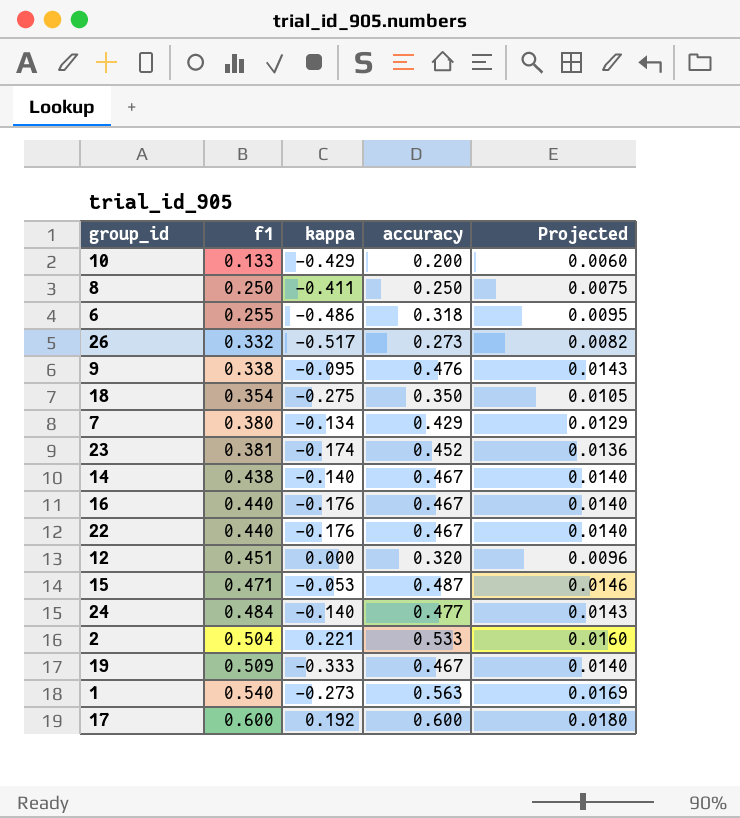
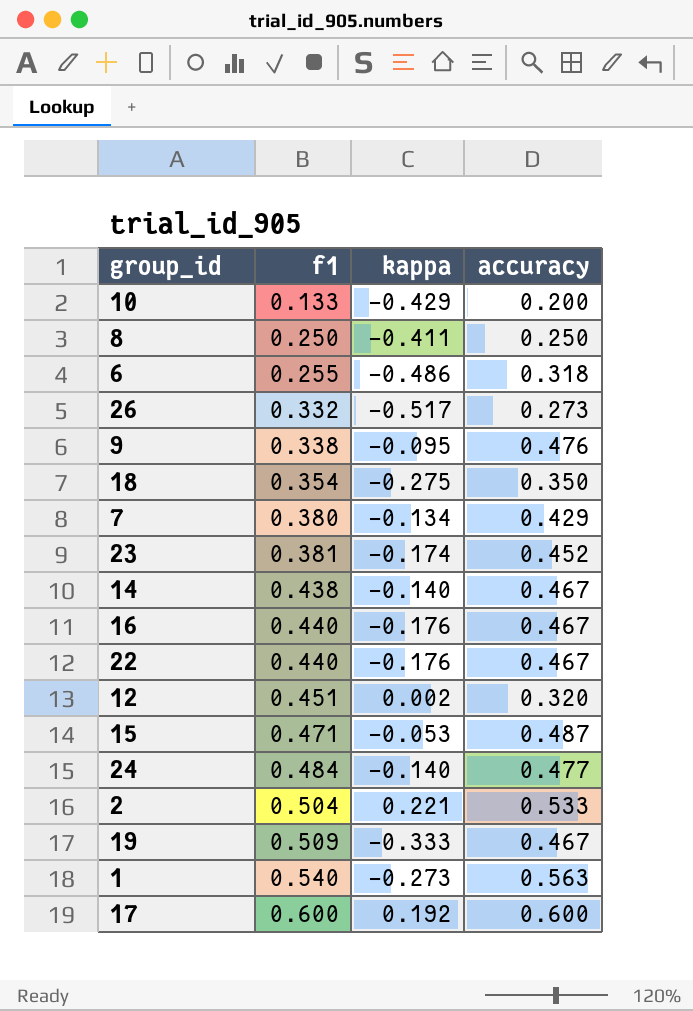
column Projected | formula: [accuracy] * 0.03 -> none
12 | kappa: 0.000 -> 0.002

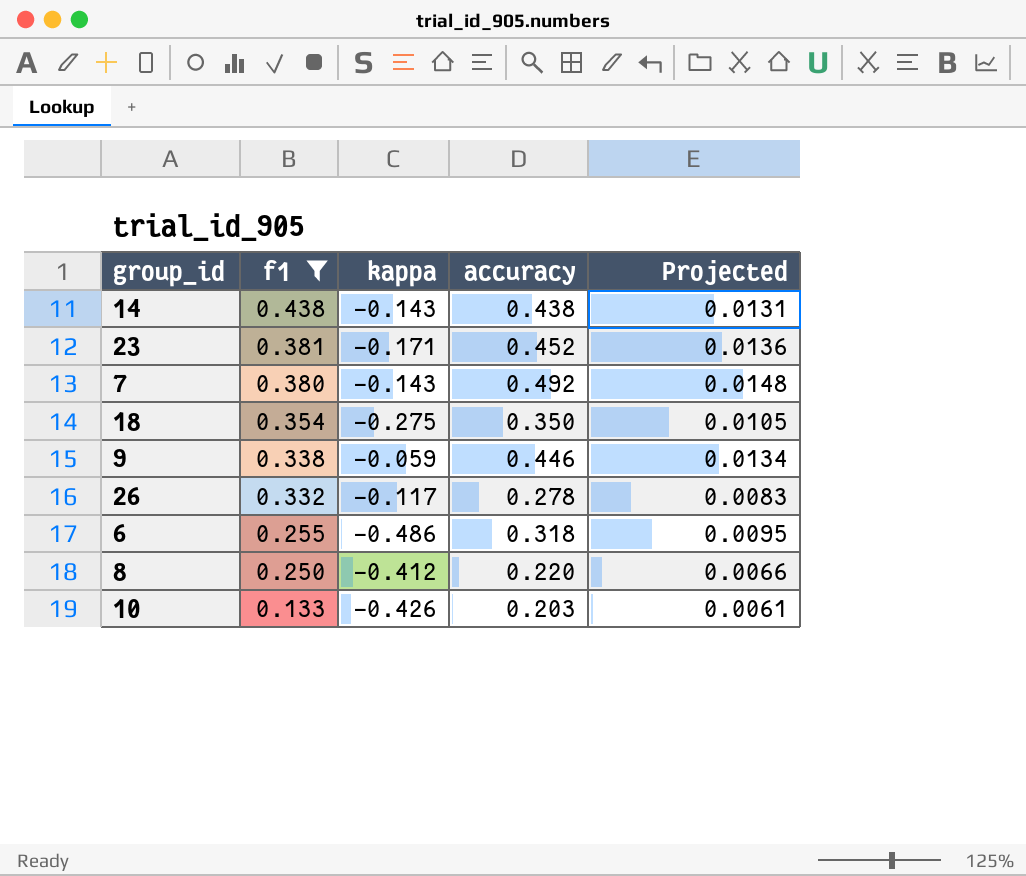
filter: none -> f1 <= 0.438
row order: f1 ascending -> f1 descending
column Projected | formula: none -> [accuracy] * 0.03
14 | kappa: -0.140 -> -0.143
14 | accuracy: 0.467 -> 0.438
23 | kappa: -0.174 -> -0.171
7 | kappa: -0.134 -> -0.143
7 | accuracy: 0.429 -> 0.492
9 | kappa: -0.095 -> -0.059
9 | accuracy: 0.476 -> 0.446
26 | kappa: -0.517 -> -0.117
26 | accuracy: 0.273 -> 0.278
8 | kappa: -0.411 -> -0.412
8 | accuracy: 0.250 -> 0.220
10 | kappa: -0.429 -> -0.426
10 | accuracy: 0.200 -> 0.203

